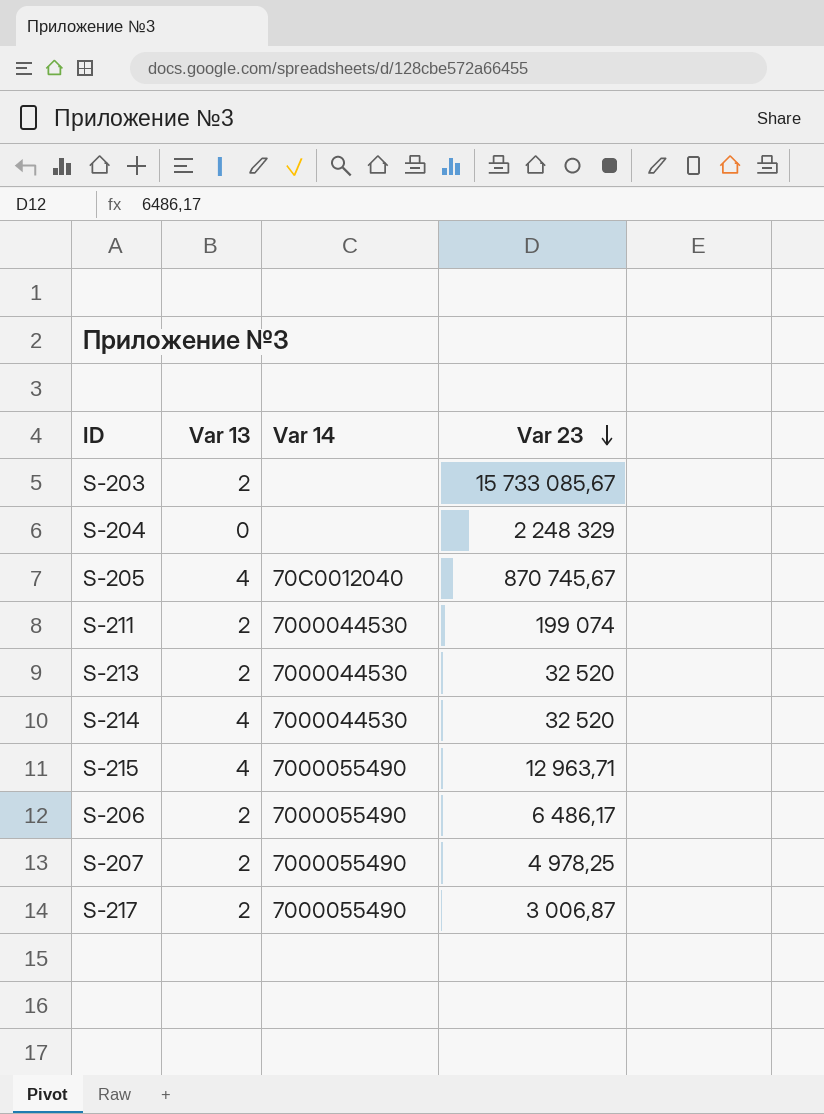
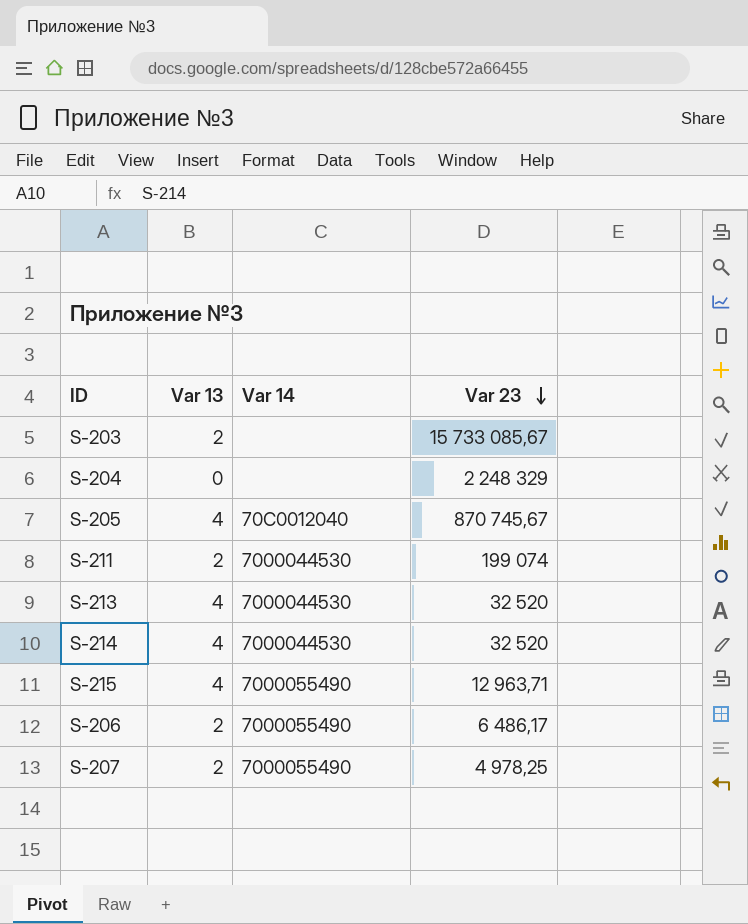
row S-217: 2 | 7000055490 | 3 006,87 -> none
S-213 | Var 13: 2 -> 4

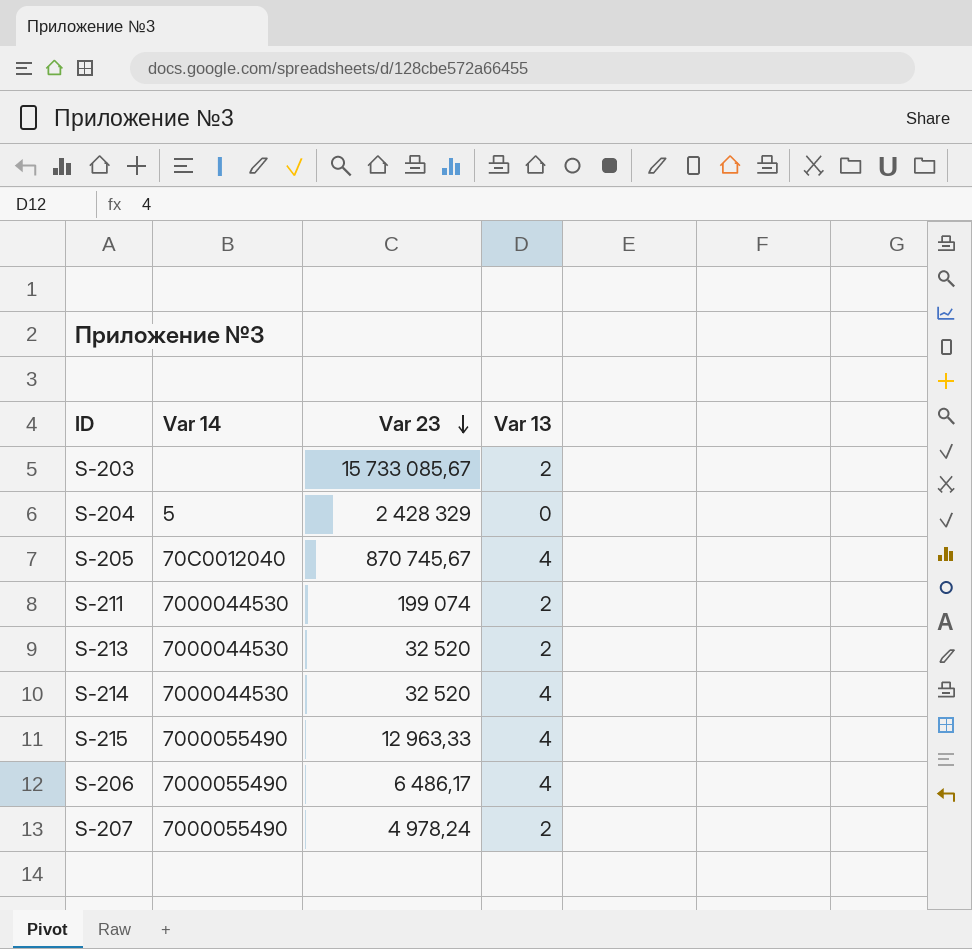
column Var 13 | position: 2 -> 4
S-204 | Var 14: none -> 5
S-204 | Var 23: 2 248 329 -> 2 428 329
S-213 | Var 13: 4 -> 2
S-215 | Var 23: 12 963,71 -> 12 963,33
S-206 | Var 13: 2 -> 4
S-207 | Var 23: 4 978,25 -> 4 978,24

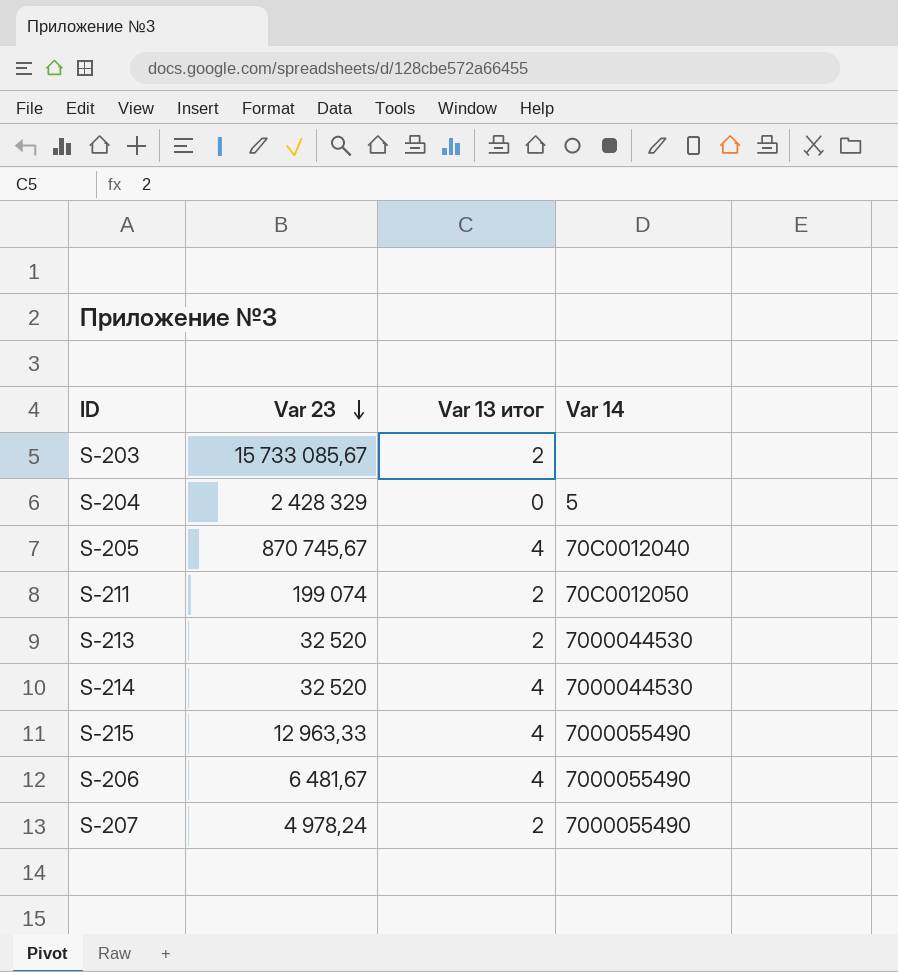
column name: Var 13 -> Var 13 итог
column Var 14 | position: 2 -> 4
S-211 | Var 14: 7000044530 -> 70С0012050
S-206 | Var 23: 6 486,17 -> 6 481,67

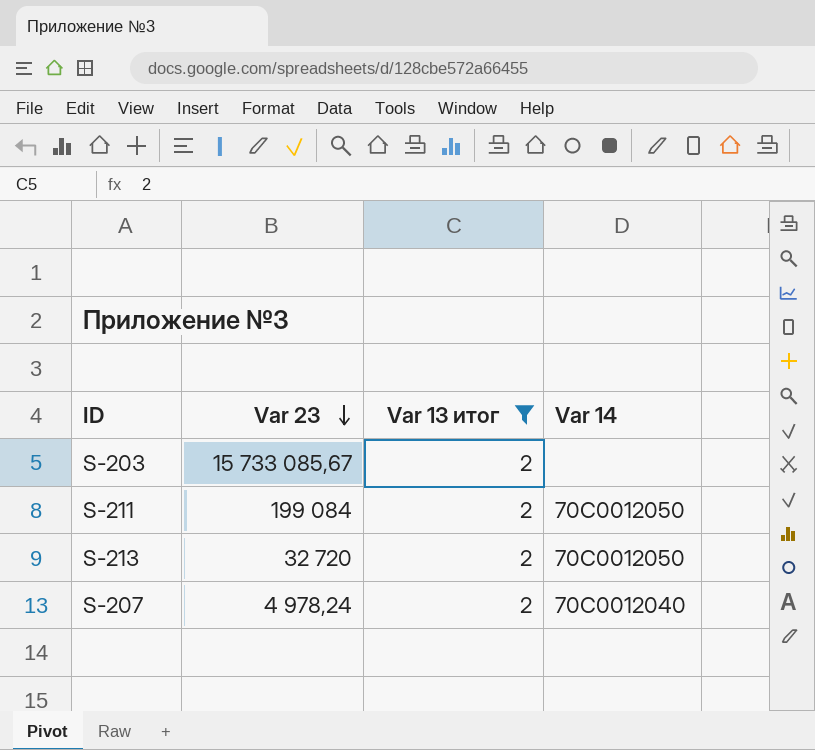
filter: none -> Var 13 итог = 2
S-211 | Var 23: 199 074 -> 199 084
S-213 | Var 23: 32 520 -> 32 720
S-213 | Var 14: 7000044530 -> 70С0012050
S-207 | Var 14: 7000055490 -> 70С0012040

